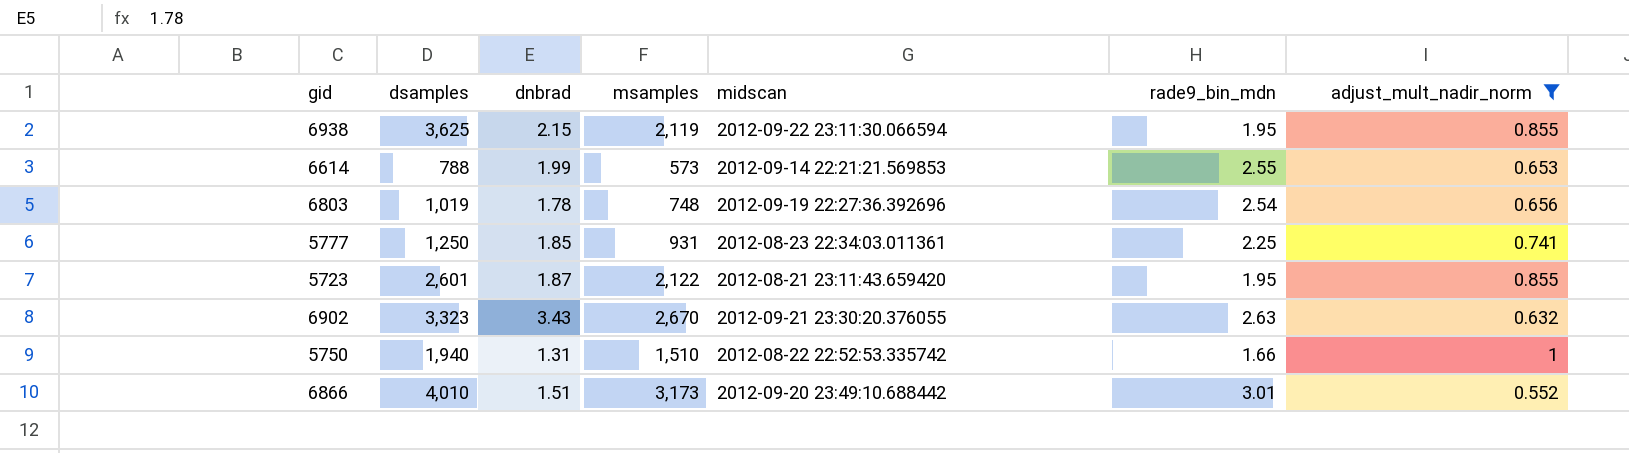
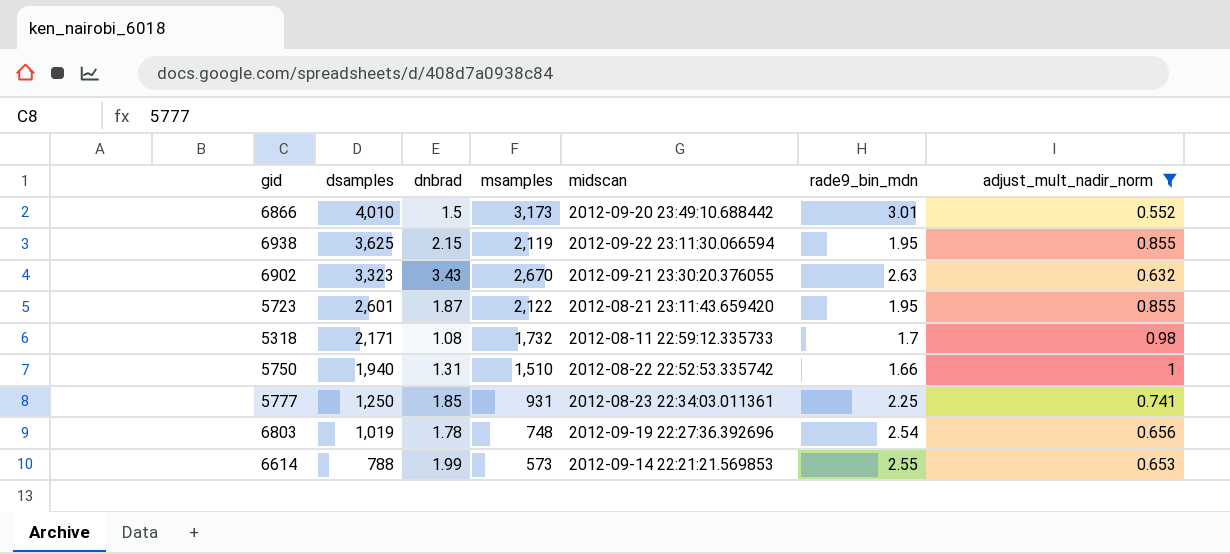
row order: none -> dsamples descending
6866 | dnbrad: 1.51 -> 1.5
row 5318: none -> 2,171 | 1.08 | 1,732 | 2012-08-11 22:59:12.335733 | 1.7 | 0.98

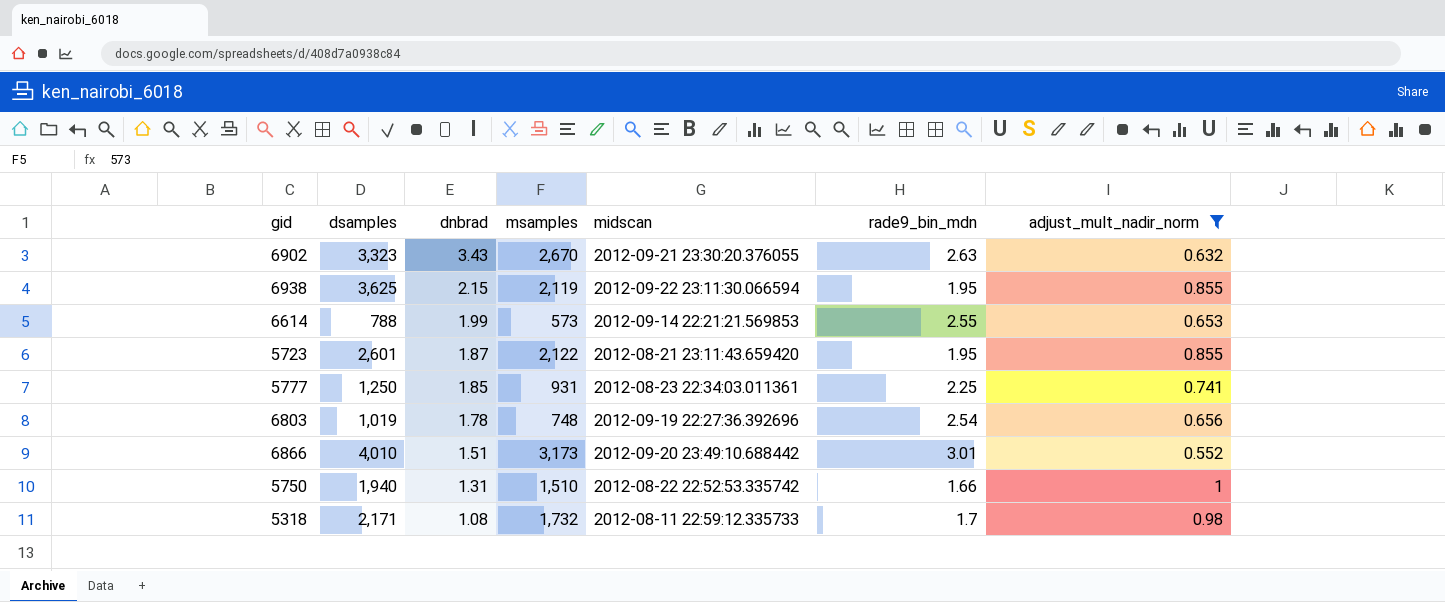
row order: dsamples descending -> dnbrad descending
6866 | dnbrad: 1.5 -> 1.51

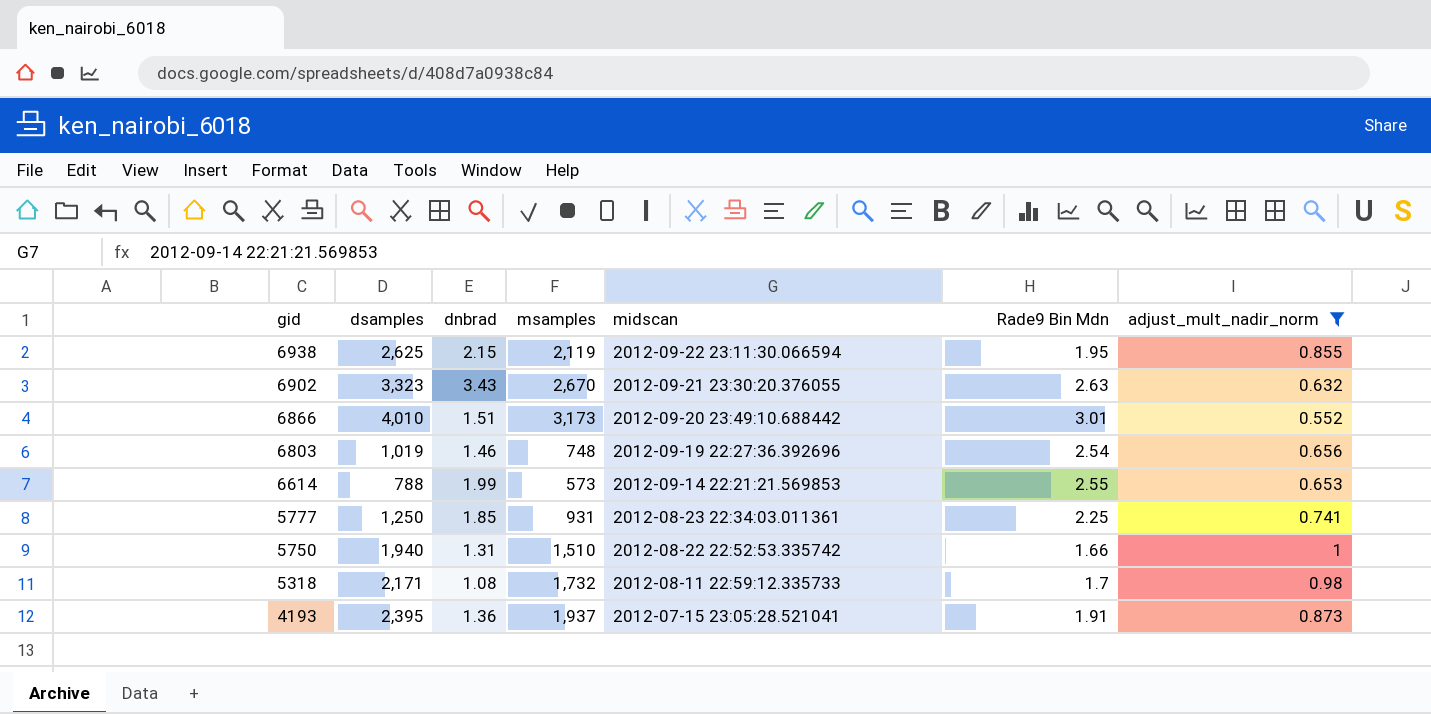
row order: dnbrad descending -> gid descending
column name: rade9_bin_mdn -> Rade9 Bin Mdn
row 5723: 2,601 | 1.87 | 2,122 | 2012-08-21 23:11:43.659420 | 1.95 | 0.855 -> none
6938 | dsamples: 3,625 -> 2,625
6803 | dnbrad: 1.78 -> 1.46
row 4193: none -> 2,395 | 1.36 | 1,937 | 2012-07-15 23:05:28.521041 | 1.91 | 0.873

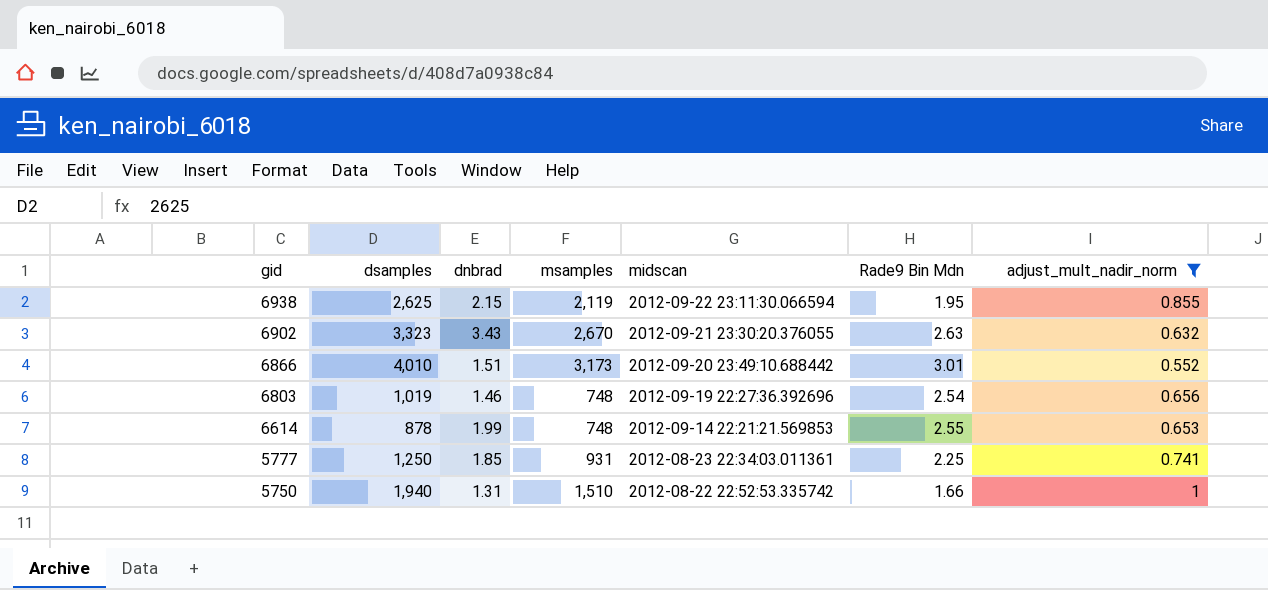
row 5318: 2,171 | 1.08 | 1,732 | 2012-08-11 22:59:12.335733 | 1.7 | 0.98 -> none
row 4193: 2,395 | 1.36 | 1,937 | 2012-07-15 23:05:28.521041 | 1.91 | 0.873 -> none
6614 | dsamples: 788 -> 878
6614 | msamples: 573 -> 748

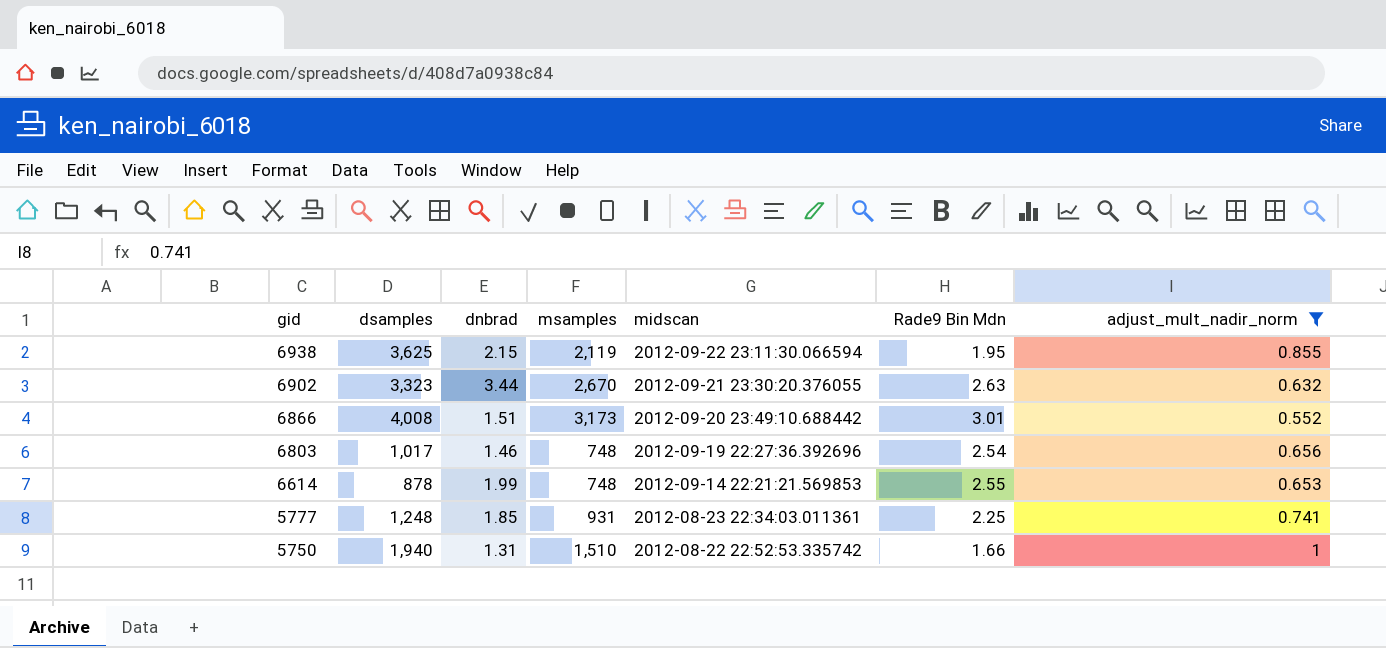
6938 | dsamples: 2,625 -> 3,625
6902 | dnbrad: 3.43 -> 3.44
6866 | dsamples: 4,010 -> 4,008
6803 | dsamples: 1,019 -> 1,017
5777 | dsamples: 1,250 -> 1,248

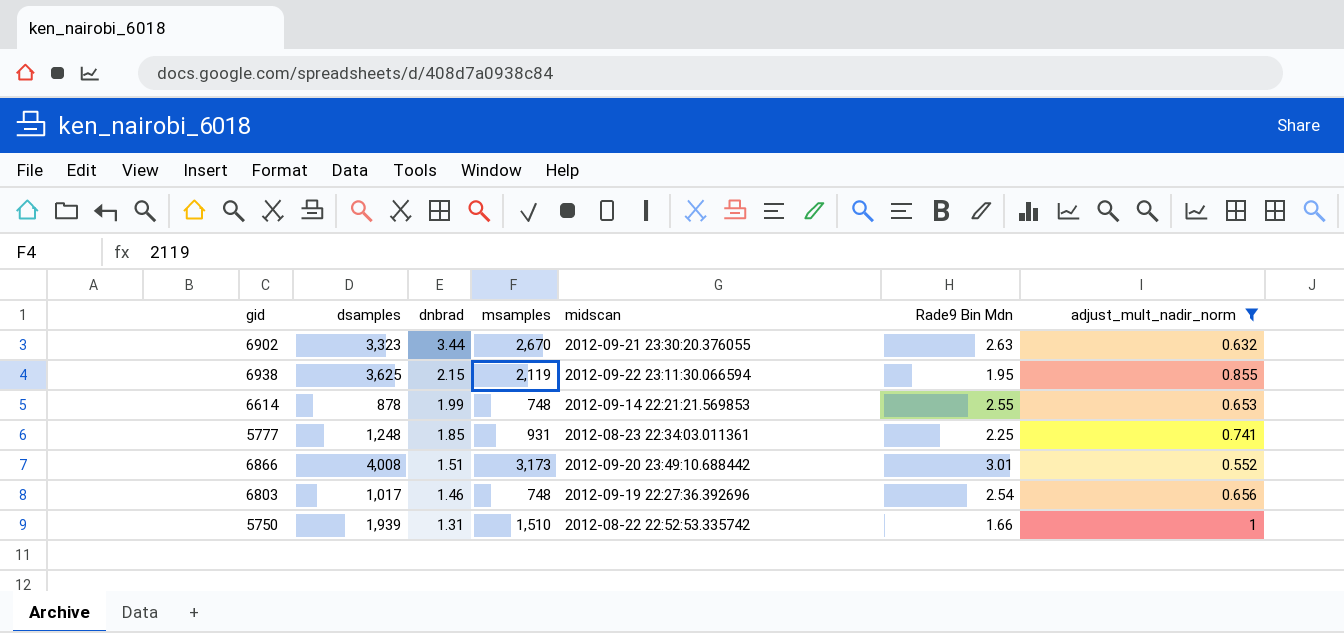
row order: gid descending -> dnbrad descending
5750 | dsamples: 1,940 -> 1,939

